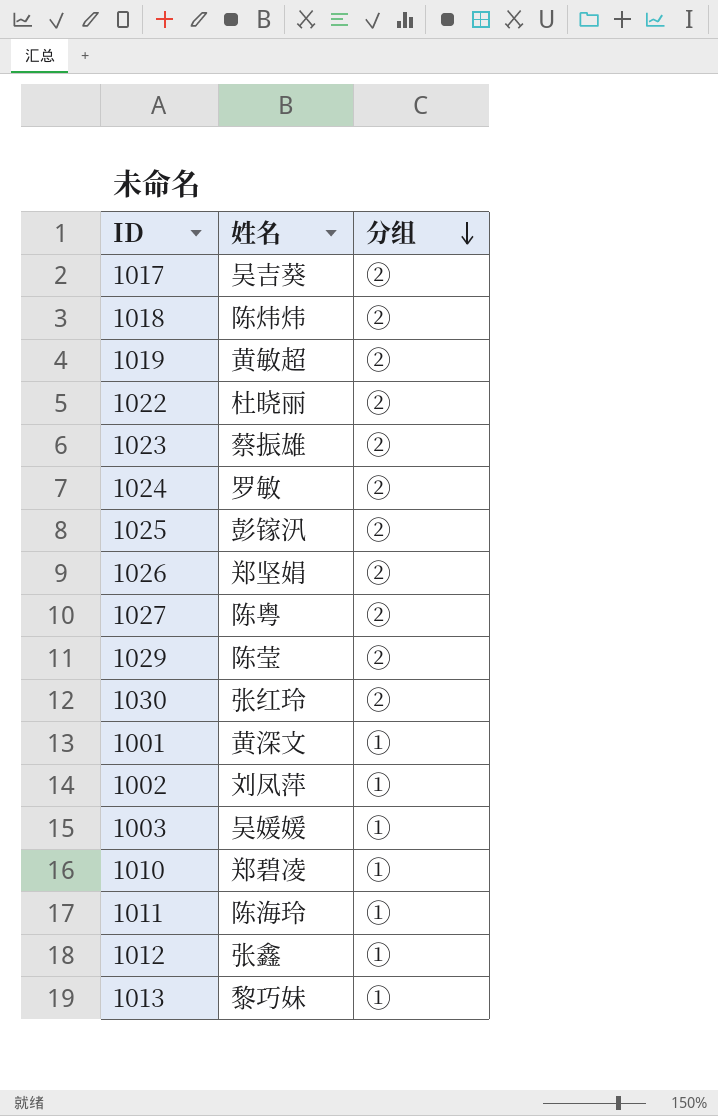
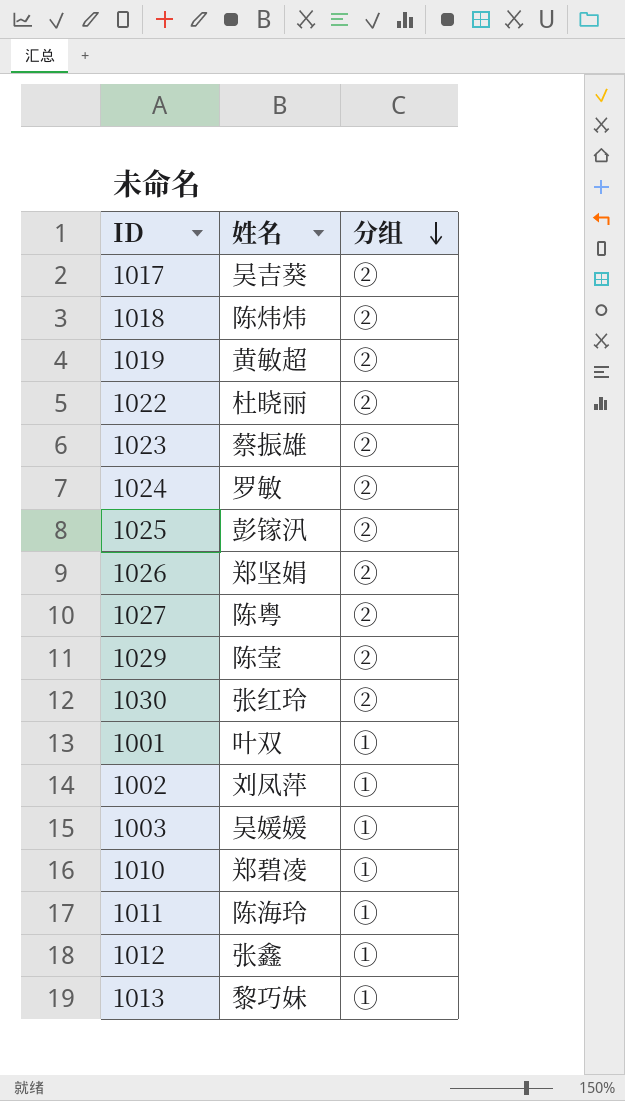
1001 | 姓名: 黄深文 -> 叶双

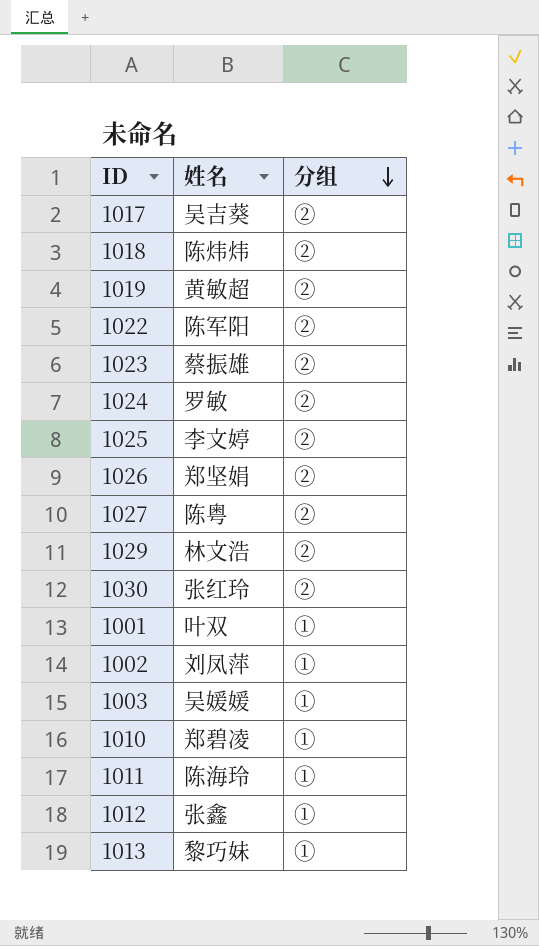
1022 | 姓名: 杜晓丽 -> 陈军阳
1025 | 姓名: 彭镓汛 -> 李文婷
1029 | 姓名: 陈莹 -> 林文浩

